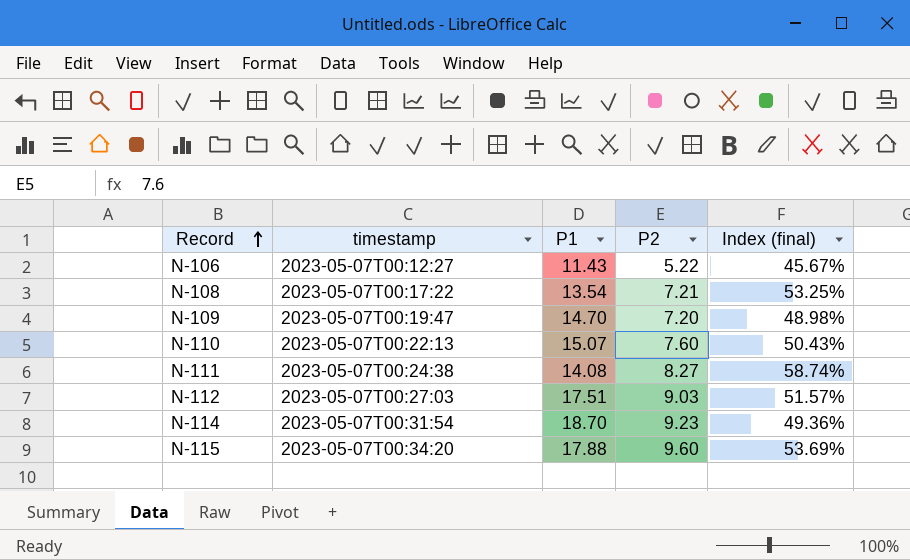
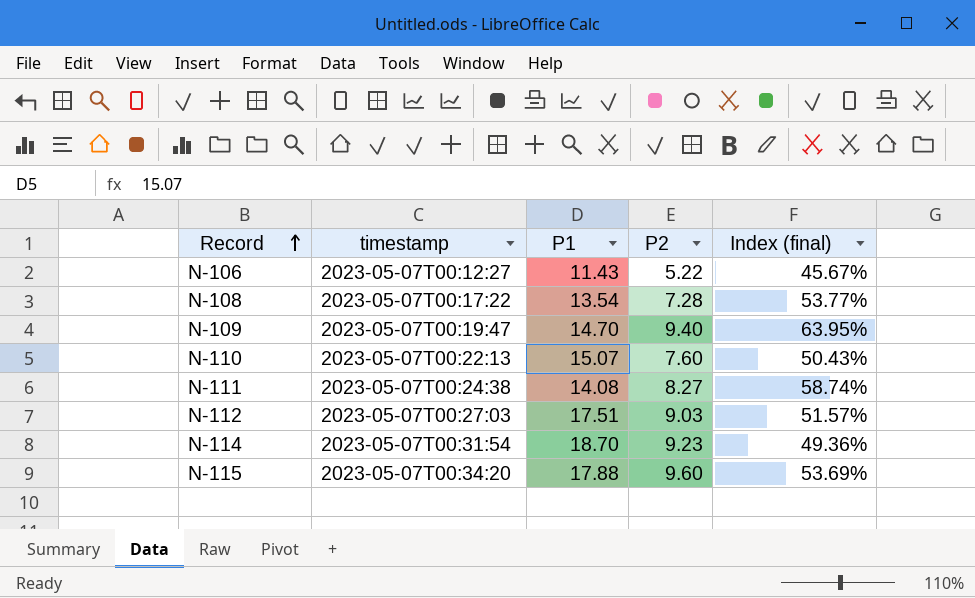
N-108 | P2: 7.21 -> 7.28
N-108 | Index (final): 53.25% -> 53.77%
N-109 | P2: 7.20 -> 9.40
N-109 | Index (final): 48.98% -> 63.95%

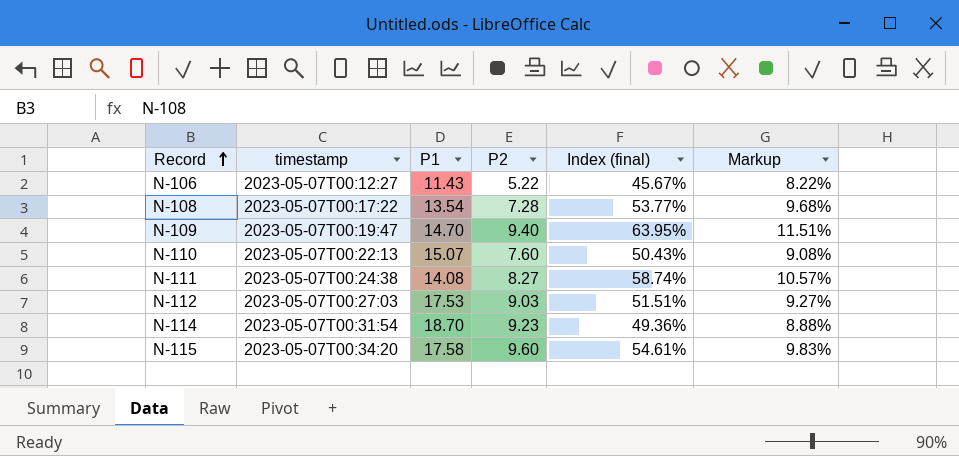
column Markup | formula: none -> [Index (final)] * 0.18
N-112 | P1: 17.51 -> 17.53
N-112 | Index (final): 51.57% -> 51.51%
N-115 | P1: 17.88 -> 17.58
N-115 | Index (final): 53.69% -> 54.61%

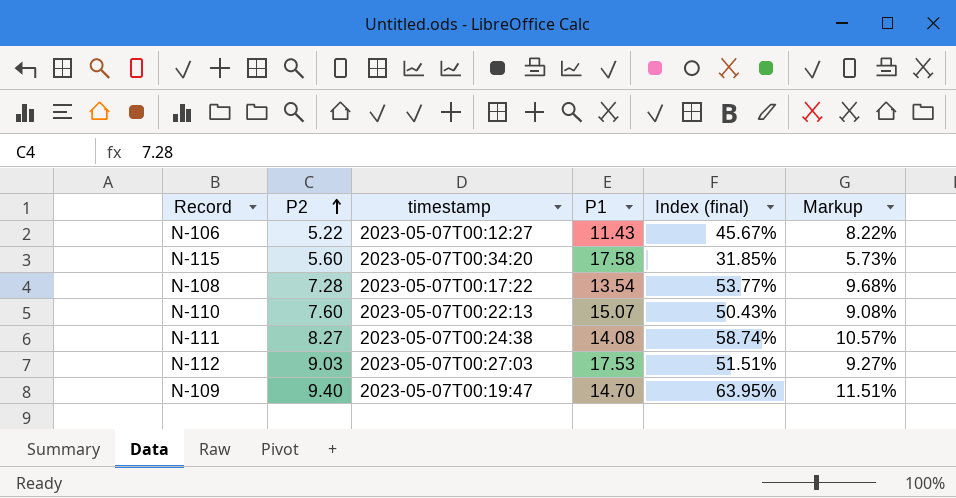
row order: Record ascending -> P2 ascending
column P2 | position: 4 -> 2
row N-114: 2023-05-07T00:31:54 | 18.70 | 9.23 | 49.36% | 8.88% -> none
N-115 | P2: 9.60 -> 5.60
N-115 | Index (final): 54.61% -> 31.85%
N-115 | Markup: 9.83% -> 5.73%

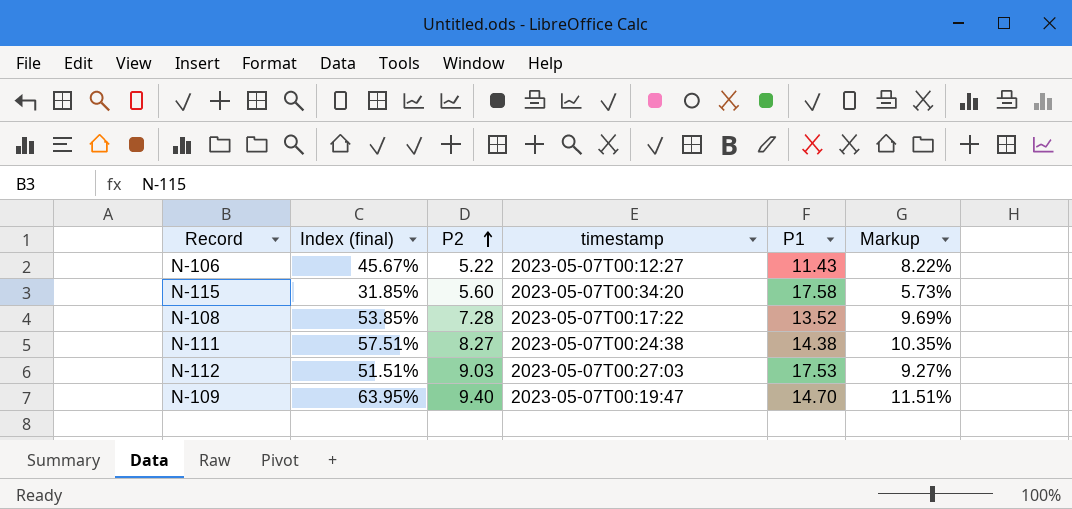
column Index (final) | position: 5 -> 2
row N-110: 7.60 | 2023-05-07T00:22:13 | 15.07 | 50.43% | 9.08% -> none
N-108 | Index (final): 53.77% -> 53.85%
N-108 | P1: 13.54 -> 13.52
N-108 | Markup: 9.68% -> 9.69%
N-111 | Index (final): 58.74% -> 57.51%
N-111 | P1: 14.08 -> 14.38
N-111 | Markup: 10.57% -> 10.35%

